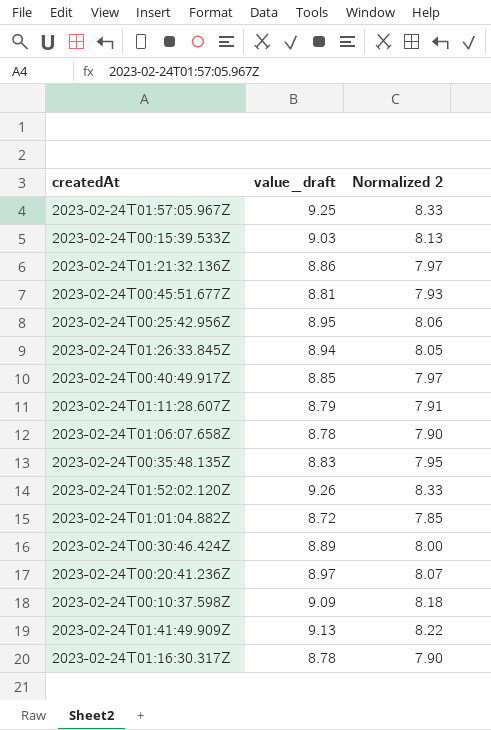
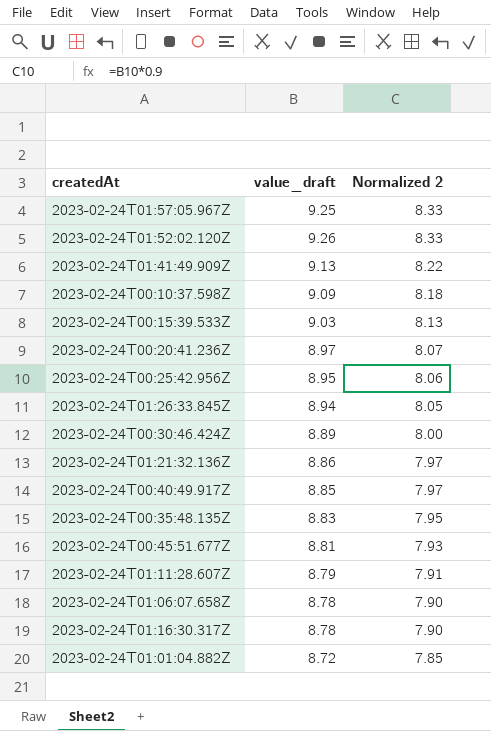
row order: none -> Normalized 2 descending

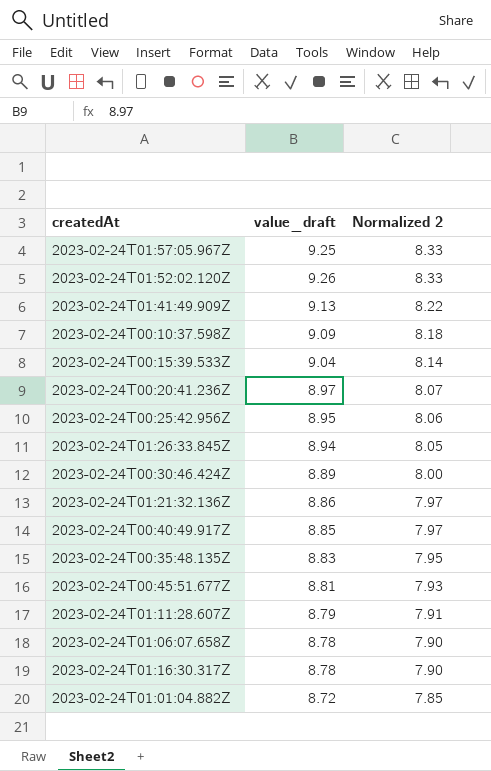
2023-02-24T00:15:39.533Z | value_draft: 9.03 -> 9.04
2023-02-24T00:15:39.533Z | Normalized 2: 8.13 -> 8.14

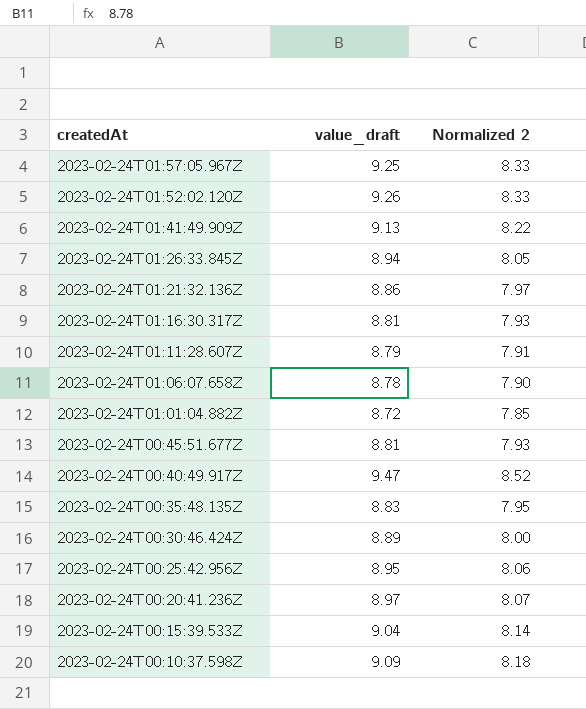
row order: Normalized 2 descending -> createdAt descending
2023-02-24T01:16:30.317Z | value_draft: 8.78 -> 8.81
2023-02-24T01:16:30.317Z | Normalized 2: 7.90 -> 7.93
2023-02-24T00:40:49.917Z | value_draft: 8.85 -> 9.47
2023-02-24T00:40:49.917Z | Normalized 2: 7.97 -> 8.52

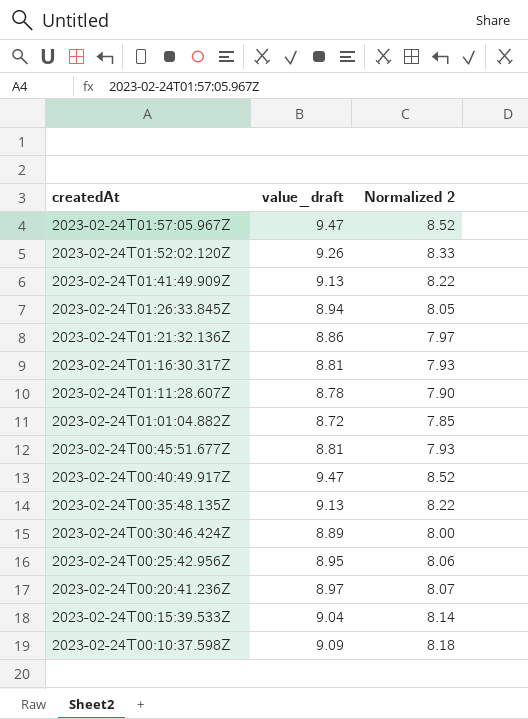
row 2023-02-24T01:06:07.658Z: 8.78 | 7.90 -> none
2023-02-24T01:57:05.967Z | value_draft: 9.25 -> 9.47
2023-02-24T01:57:05.967Z | Normalized 2: 8.33 -> 8.52
2023-02-24T01:11:28.607Z | value_draft: 8.79 -> 8.78
2023-02-24T01:11:28.607Z | Normalized 2: 7.91 -> 7.90
2023-02-24T00:35:48.135Z | value_draft: 8.83 -> 9.13
2023-02-24T00:35:48.135Z | Normalized 2: 7.95 -> 8.22

